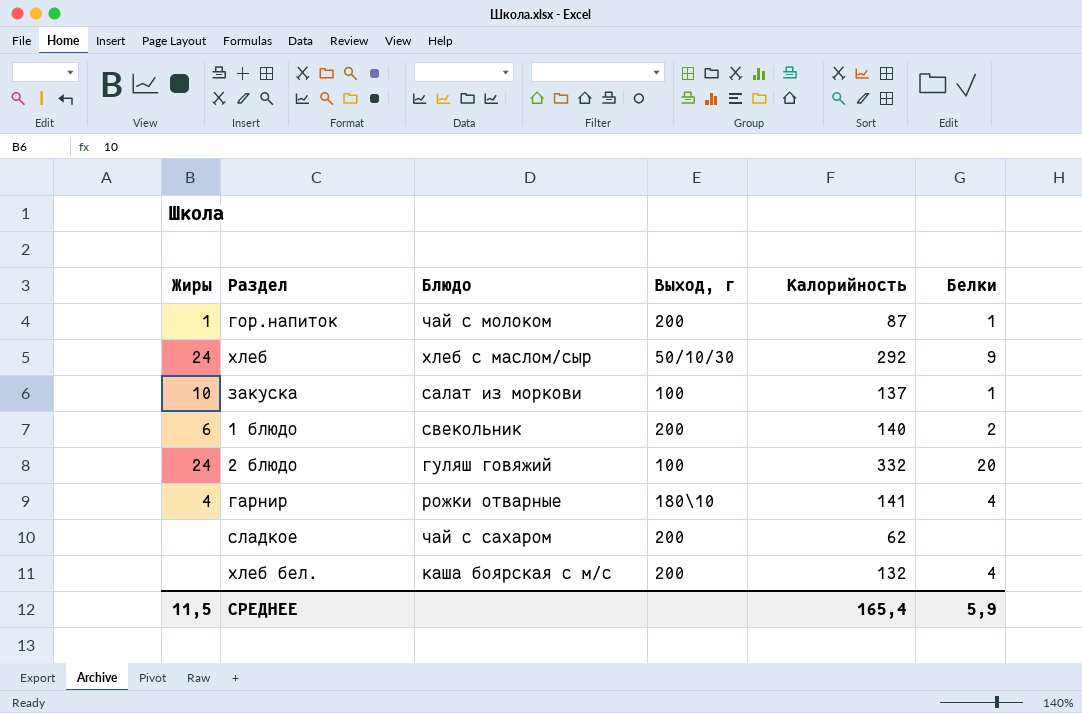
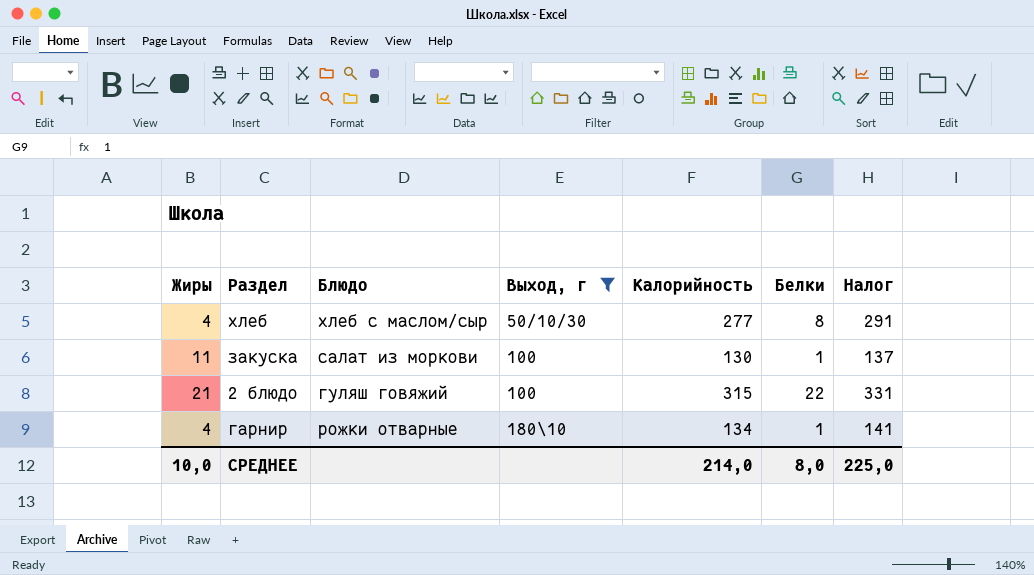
filter: none -> Выход, г != 200
column Налог | formula: none -> [Калорийность] * 1,05
хлеб | Жиры: 24 -> 4
хлеб | Калорийность: 292 -> 277
хлеб | Белки: 9 -> 8
закуска | Жиры: 10 -> 11
закуска | Калорийность: 137 -> 130
2 блюдо | Жиры: 24 -> 21
2 блюдо | Калорийность: 332 -> 315
2 блюдо | Белки: 20 -> 22
гарнир | Калорийность: 141 -> 134
гарнир | Белки: 4 -> 1
СРЕДНЕЕ | Жиры: 11,5 -> 10,0
СРЕДНЕЕ | Калорийность: 165,4 -> 214,0
СРЕДНЕЕ | Белки: 5,9 -> 8,0

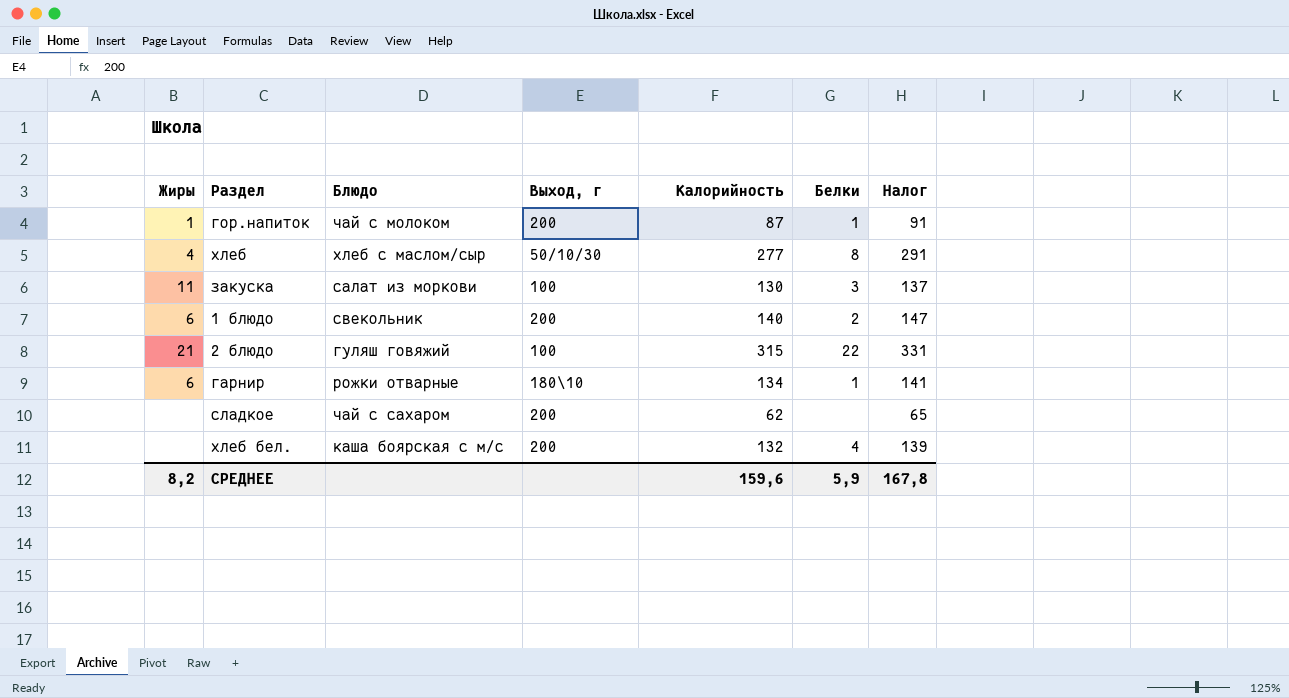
filter: Выход, г != 200 -> none
закуска | Белки: 1 -> 3
гарнир | Жиры: 4 -> 6
СРЕДНЕЕ | Жиры: 10,0 -> 8,2
СРЕДНЕЕ | Калорийность: 214,0 -> 159,6
СРЕДНЕЕ | Белки: 8,0 -> 5,9
СРЕДНЕЕ | Налог: 225,0 -> 167,8

